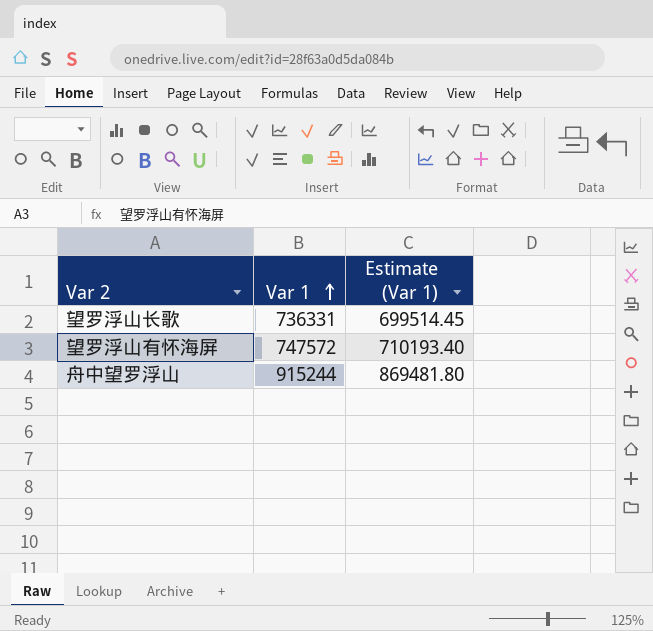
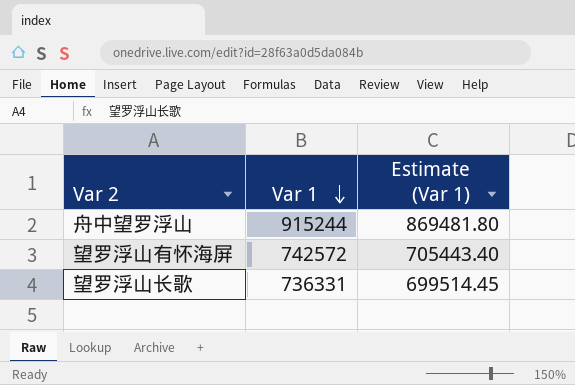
row order: Var 1 ascending -> Var 1 descending
望罗浮山有怀海屏 | Var 1: 747572 -> 742572
望罗浮山有怀海屏 | Estimate (Var 1): 710193.40 -> 705443.40

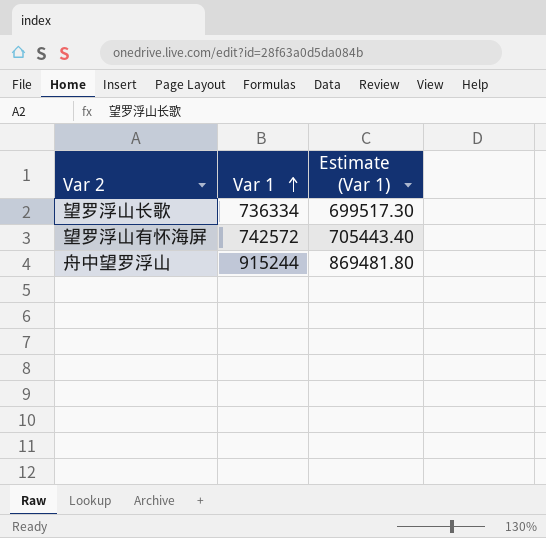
row order: Var 1 descending -> Var 1 ascending
望罗浮山长歌 | Var 1: 736331 -> 736334
望罗浮山长歌 | Estimate (Var 1): 699514.45 -> 699517.30

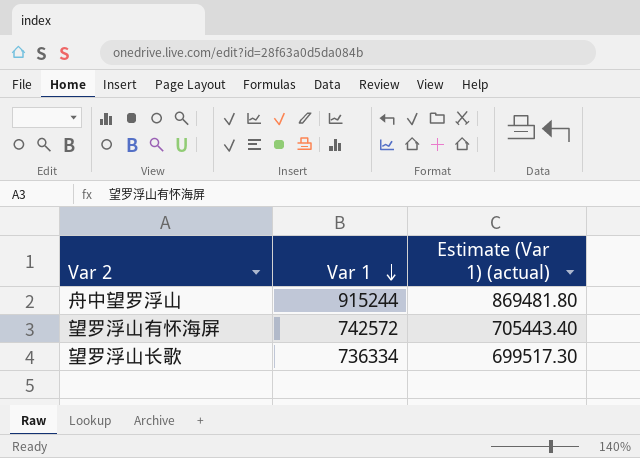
row order: Var 1 ascending -> Var 1 descending
column name: Estimate (Var 1) -> Estimate (Var 1) (actual)

